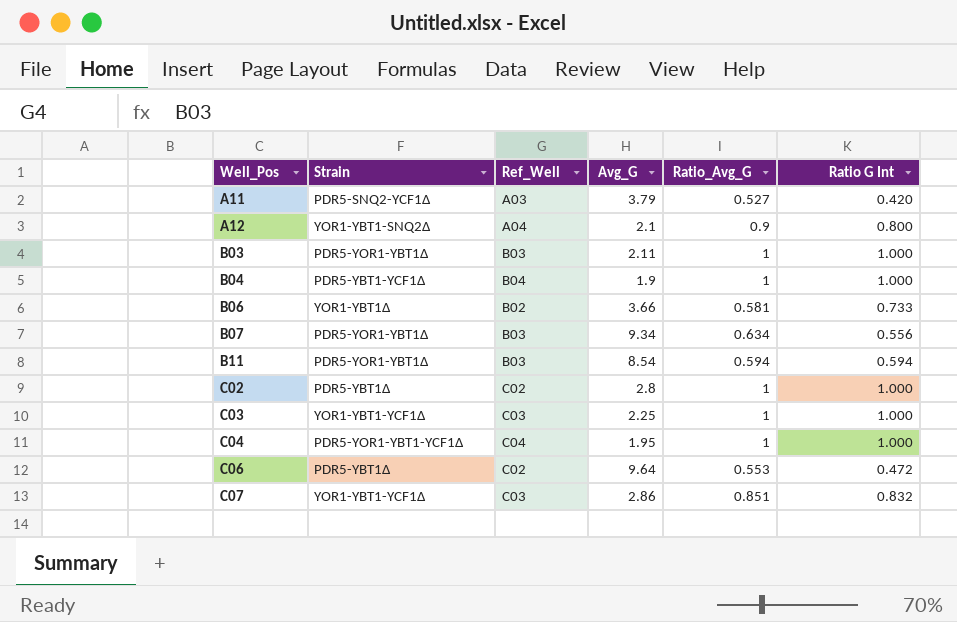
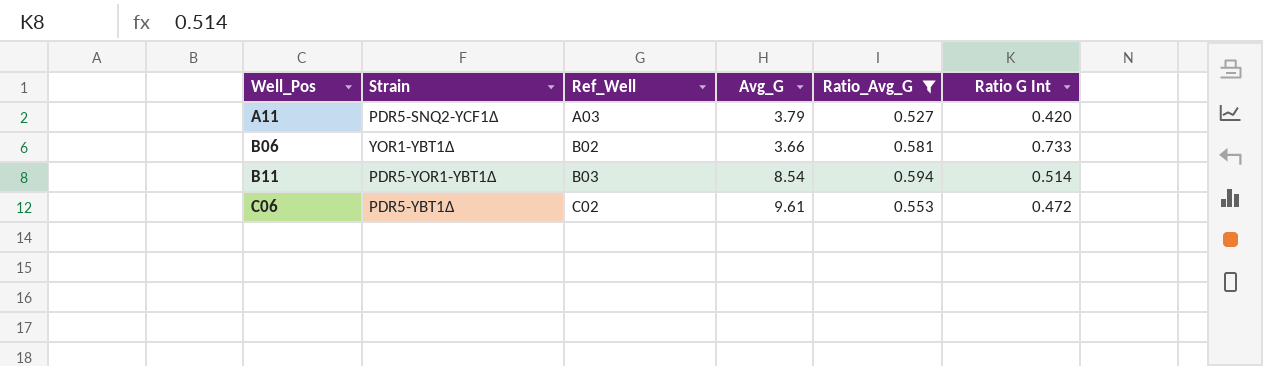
filter: none -> Ratio_Avg_G <= 0.594
B11 | Ratio G Int: 0.594 -> 0.514
C06 | Avg_G: 9.64 -> 9.61

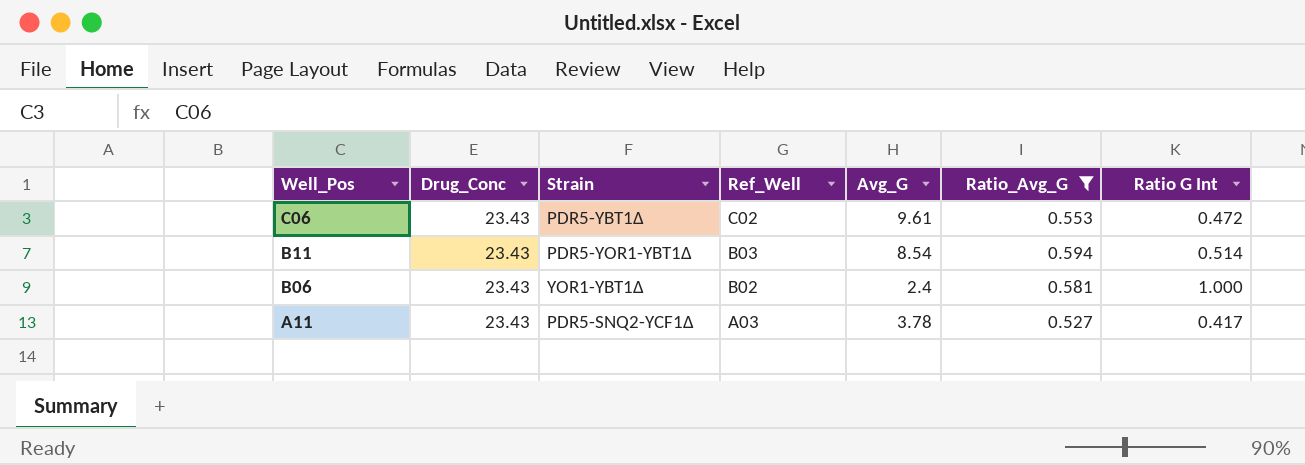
row order: Well_Pos ascending -> Well_Pos descending
column Drug_Conc | position: none -> 2
B06 | Avg_G: 3.66 -> 2.4
B06 | Ratio G Int: 0.733 -> 1.000
A11 | Avg_G: 3.79 -> 3.78
A11 | Ratio G Int: 0.420 -> 0.417

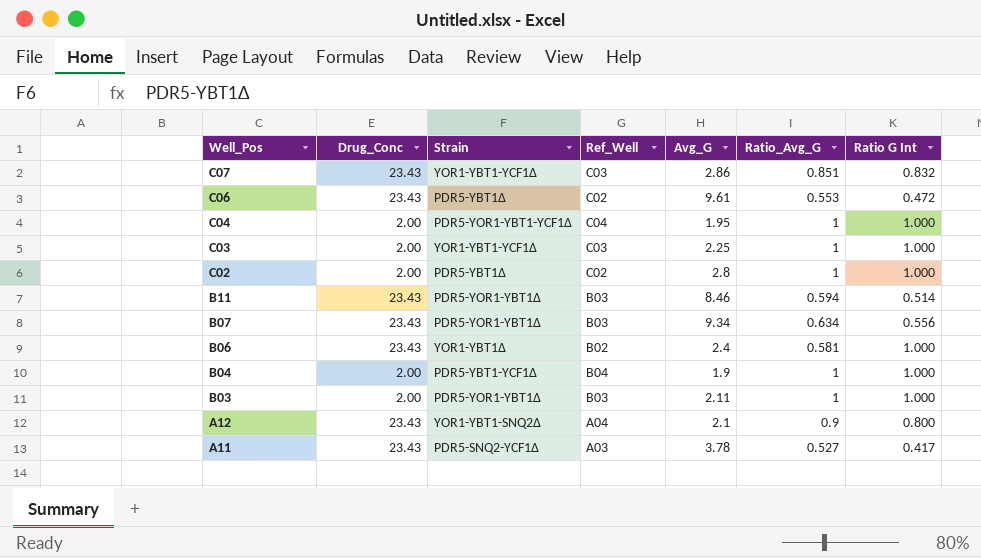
filter: Ratio_Avg_G <= 0.594 -> none
B11 | Avg_G: 8.54 -> 8.46

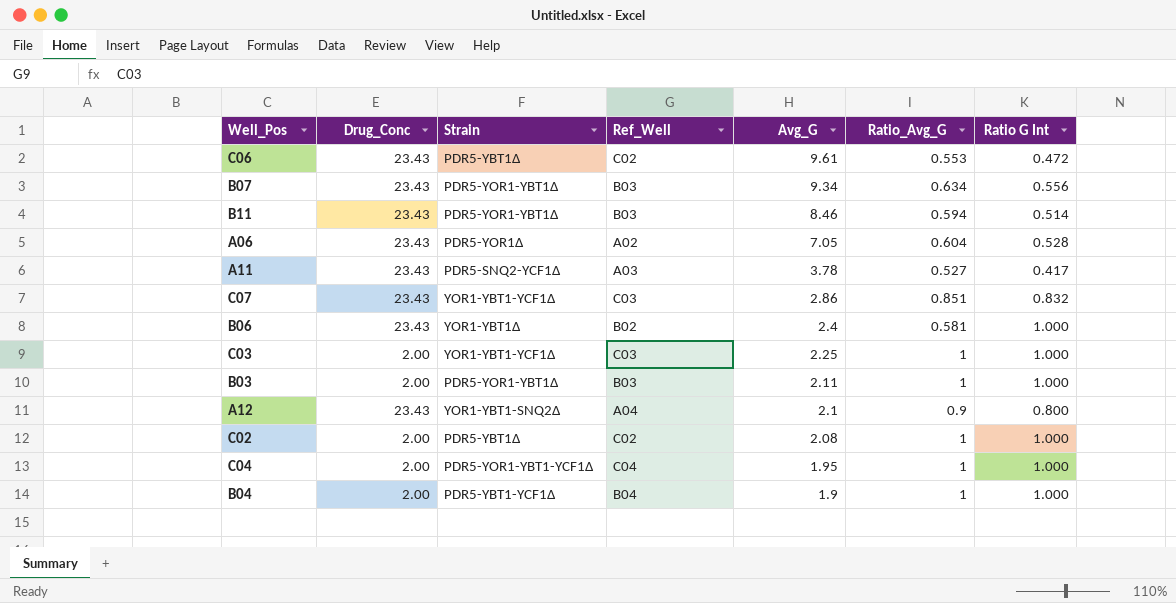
row order: Well_Pos descending -> Avg_G descending
row A06: none -> 23.43 | PDR5-YOR1Δ | A02 | 7.05 | 0.604 | 0.528
C02 | Avg_G: 2.8 -> 2.08

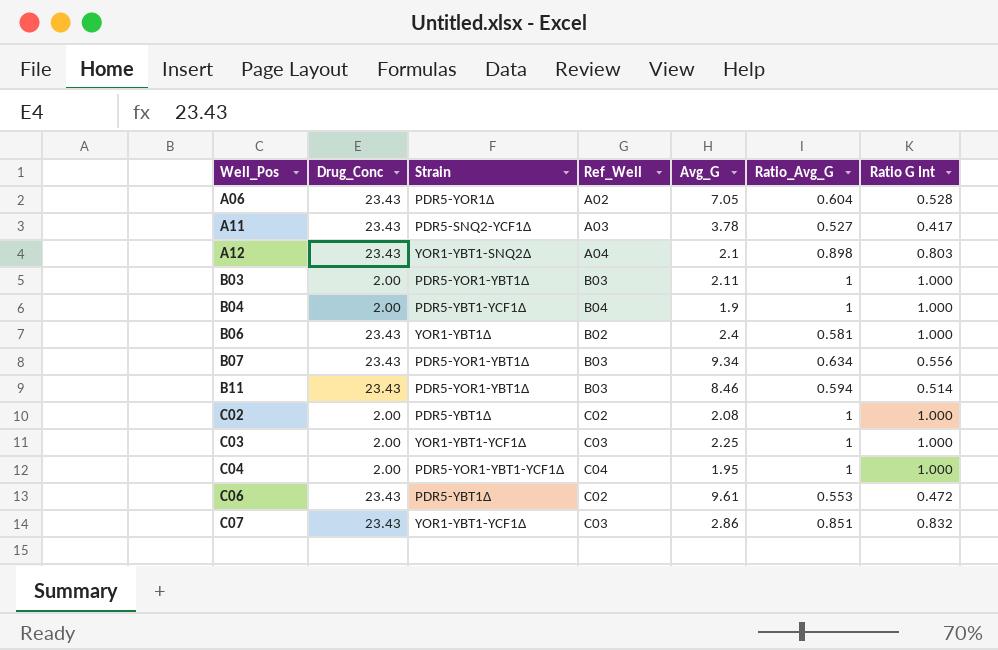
row order: Avg_G descending -> Well_Pos ascending
A12 | Ratio_Avg_G: 0.9 -> 0.898
A12 | Ratio G Int: 0.800 -> 0.803

